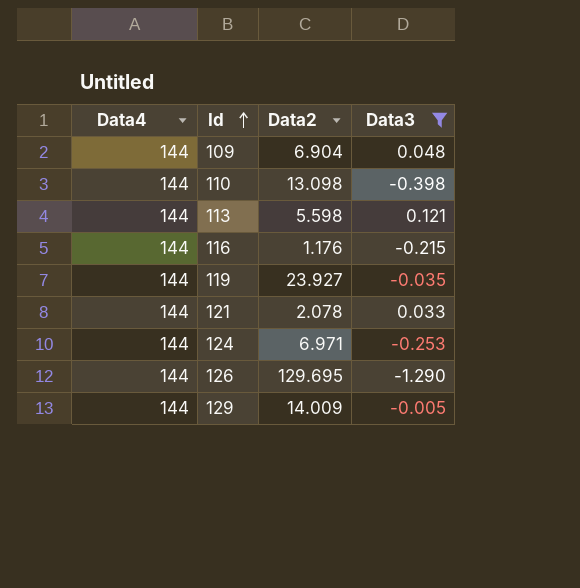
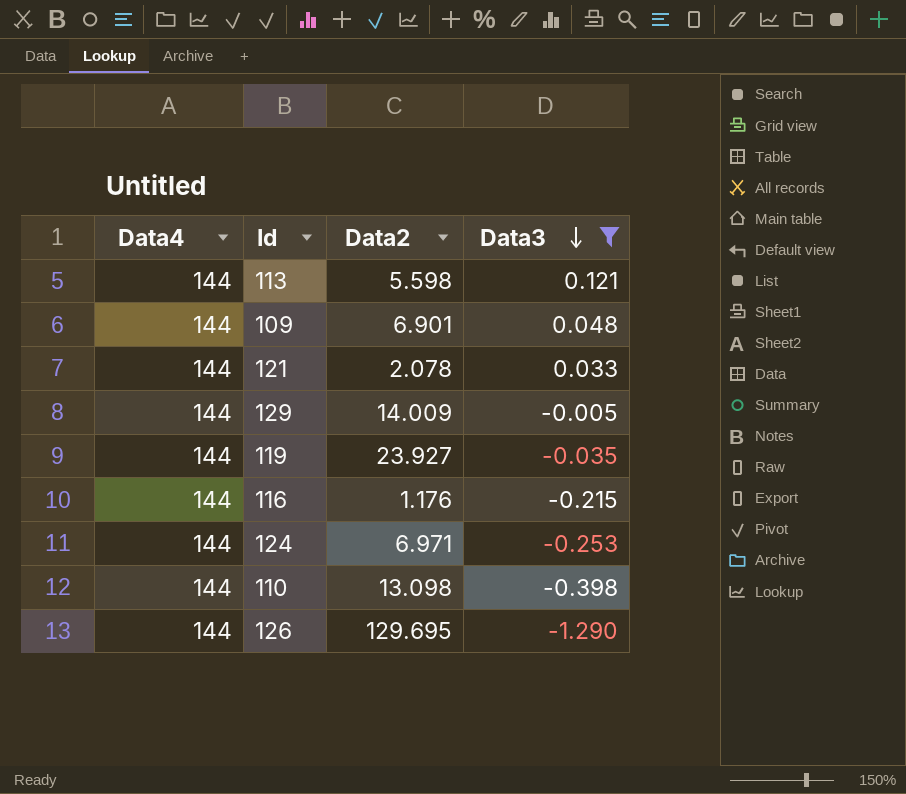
row order: Id ascending -> Data3 descending
109 | Data2: 6.904 -> 6.901

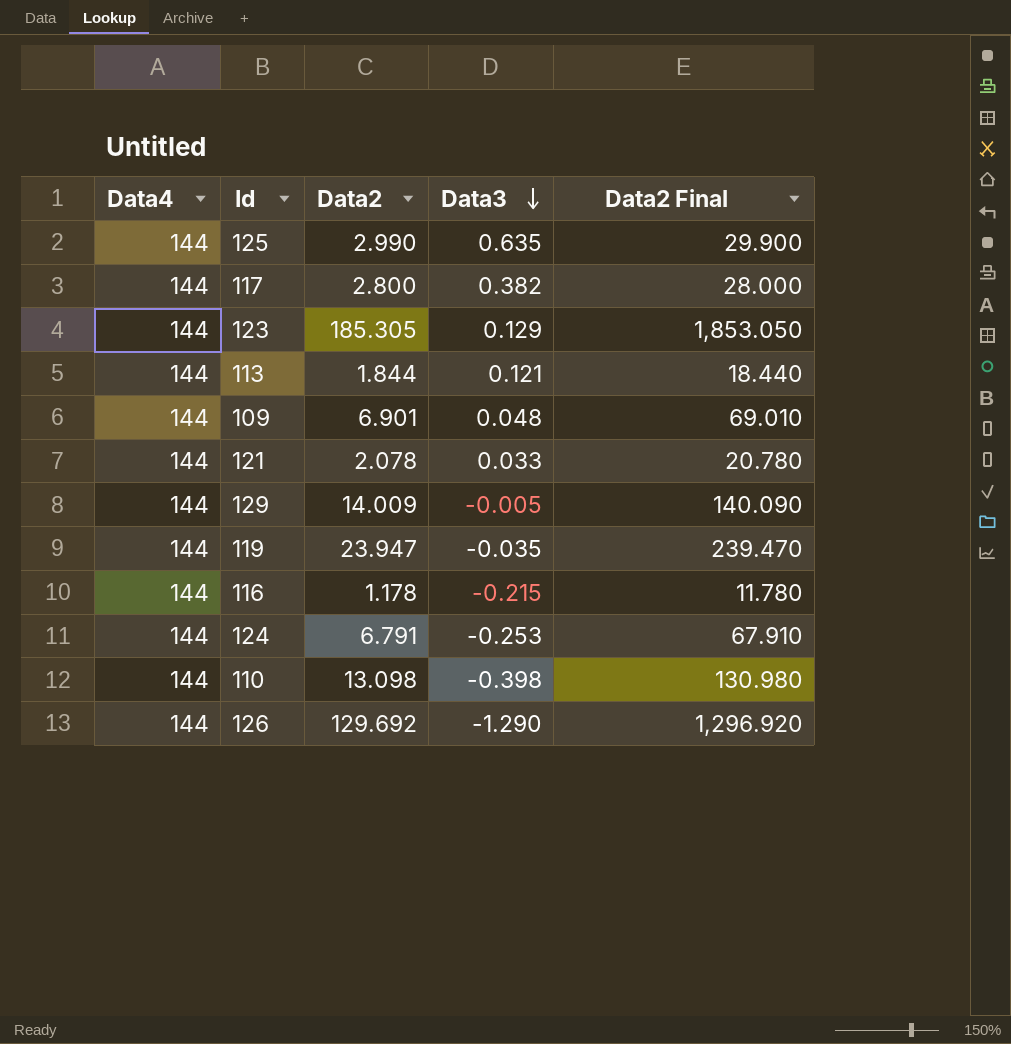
filter: Data3 <= 0.121 -> none
column Data2 Final | formula: none -> [Data2] * 10
113 | Data2: 5.598 -> 1.844
119 | Data2: 23.927 -> 23.947
116 | Data2: 1.176 -> 1.178
124 | Data2: 6.971 -> 6.791
126 | Data2: 129.695 -> 129.692

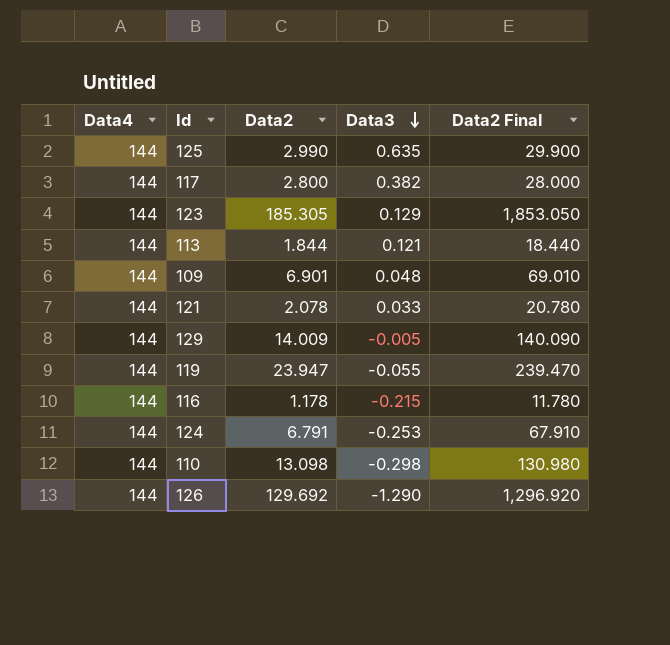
119 | Data3: -0.035 -> -0.055
110 | Data3: -0.398 -> -0.298

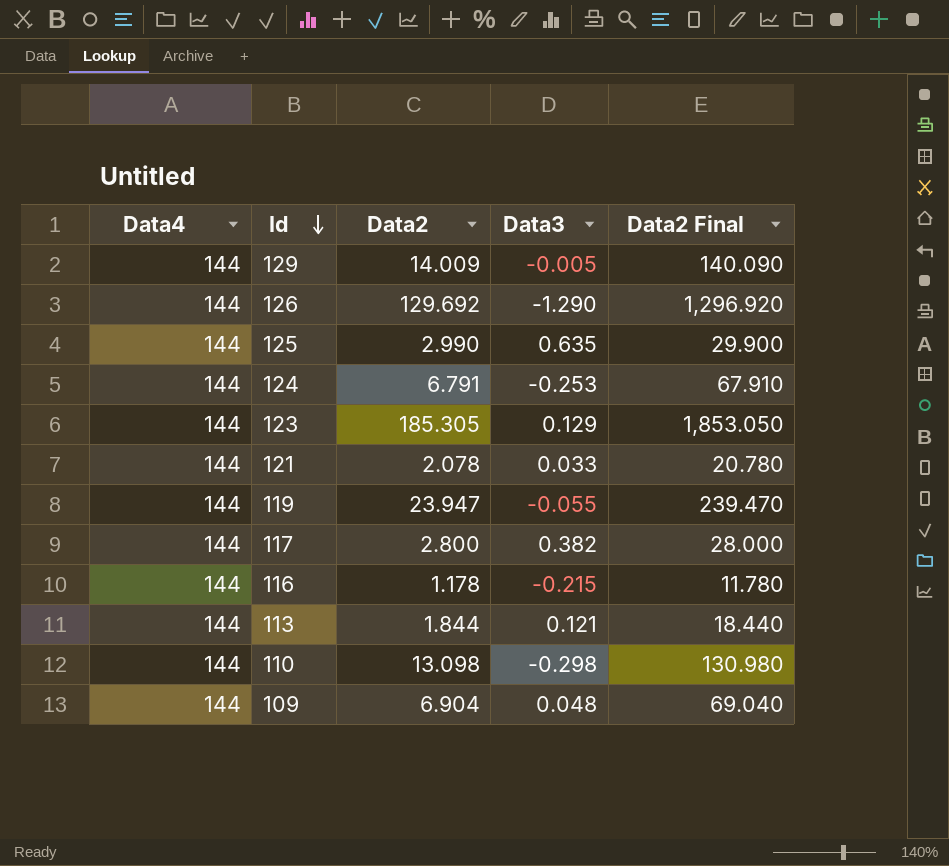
row order: Data3 descending -> Id descending
109 | Data2: 6.901 -> 6.904
109 | Data2 Final: 69.010 -> 69.040

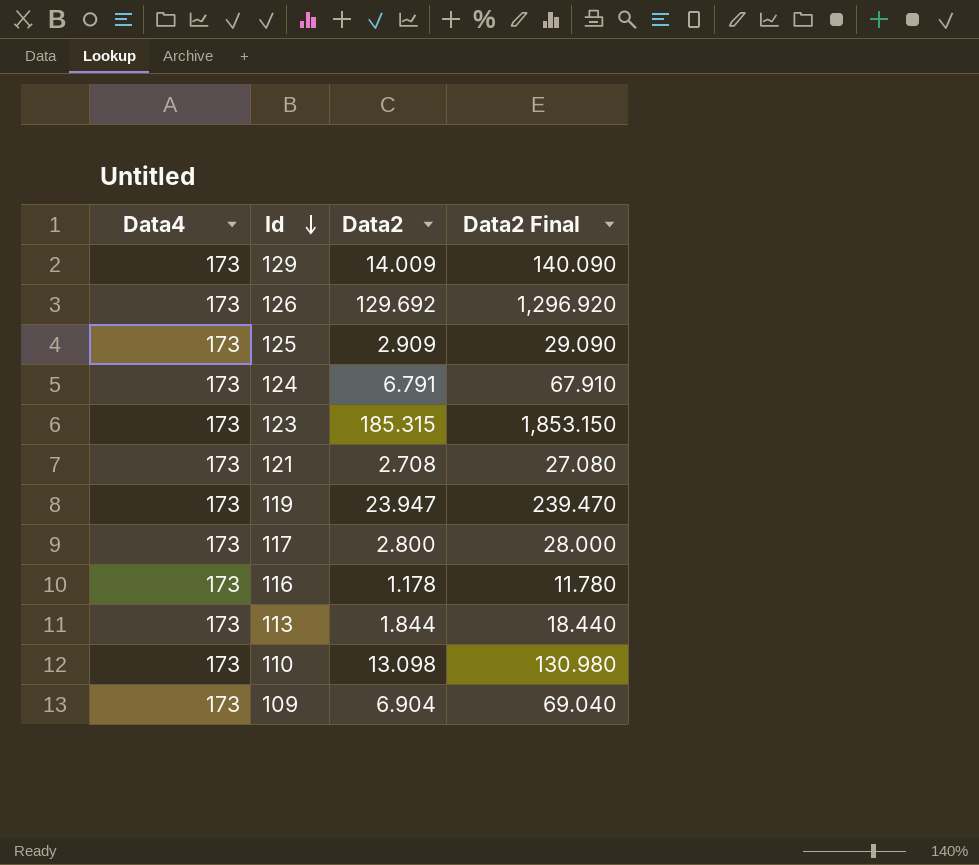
column Data3 | position: 4 -> none
129 | Data4: 144 -> 173
126 | Data4: 144 -> 173
125 | Data4: 144 -> 173
125 | Data2: 2.990 -> 2.909
125 | Data2 Final: 29.900 -> 29.090
124 | Data4: 144 -> 173
123 | Data4: 144 -> 173
123 | Data2: 185.305 -> 185.315
123 | Data2 Final: 1,853.050 -> 1,853.150
121 | Data4: 144 -> 173
121 | Data2: 2.078 -> 2.708
121 | Data2 Final: 20.780 -> 27.080
119 | Data4: 144 -> 173
117 | Data4: 144 -> 173
116 | Data4: 144 -> 173
113 | Data4: 144 -> 173
110 | Data4: 144 -> 173
109 | Data4: 144 -> 173

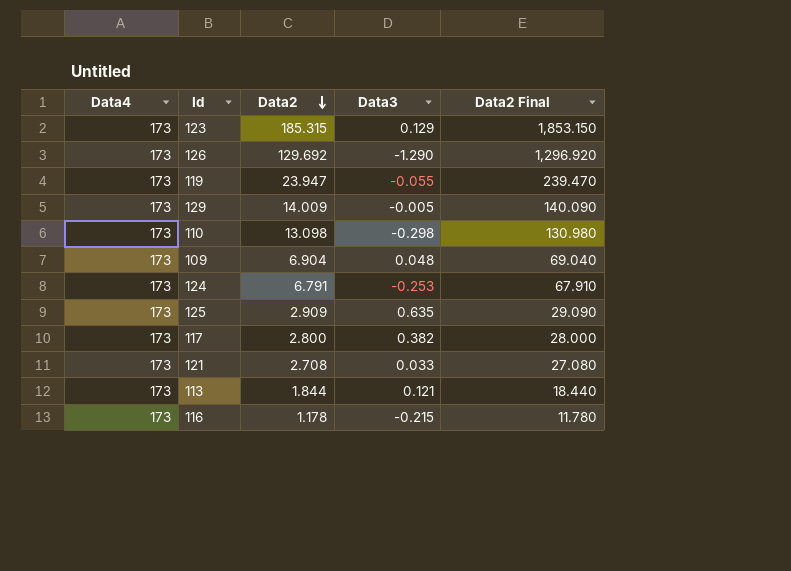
row order: Id descending -> Data2 descending
column Data3 | position: none -> 4

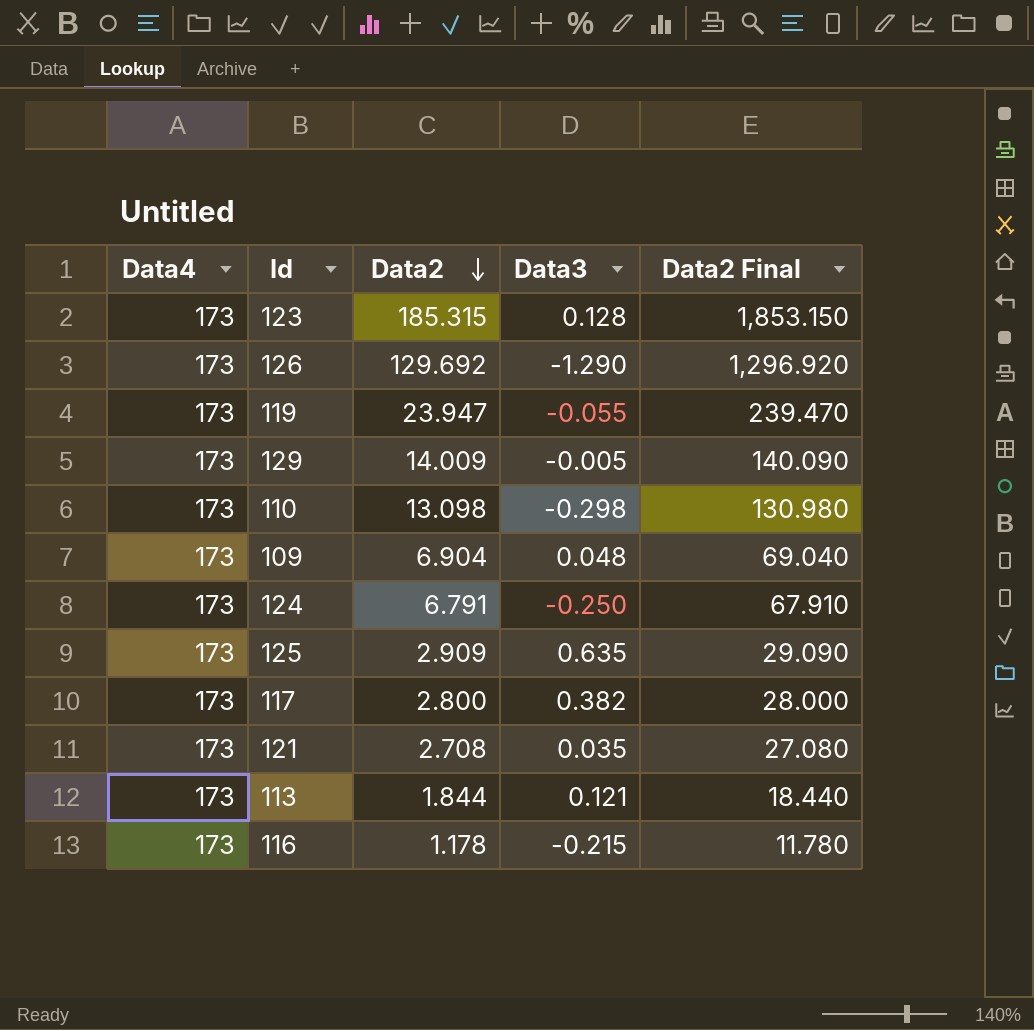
123 | Data3: 0.129 -> 0.128
124 | Data3: -0.253 -> -0.250
121 | Data3: 0.033 -> 0.035

